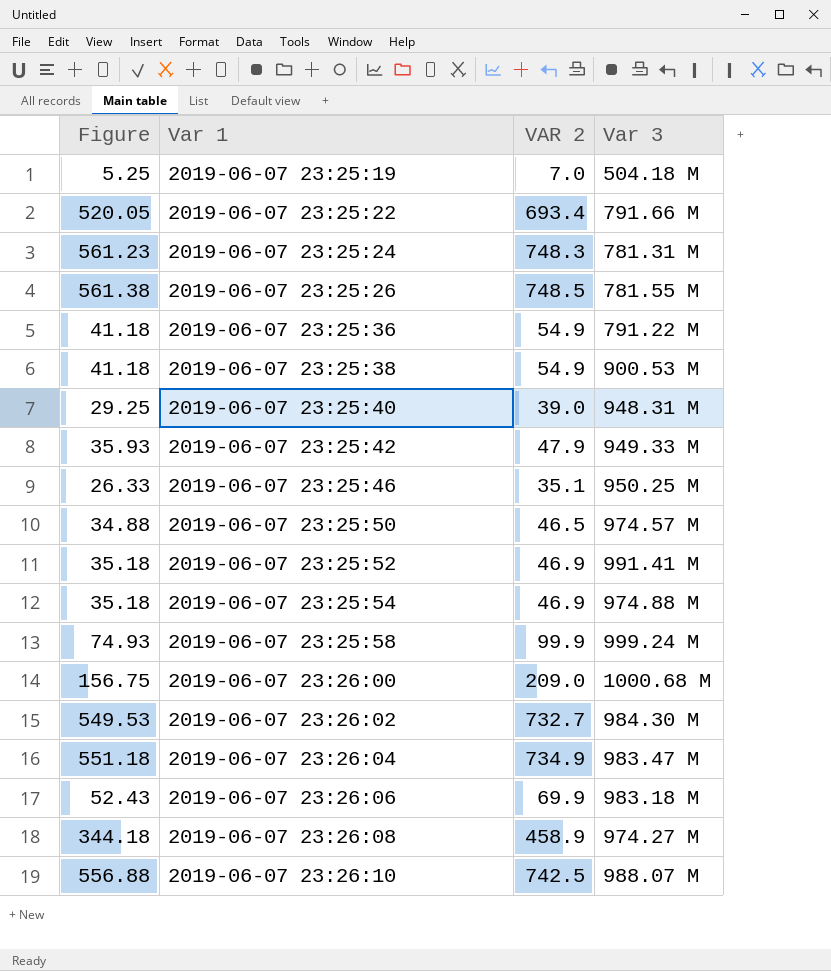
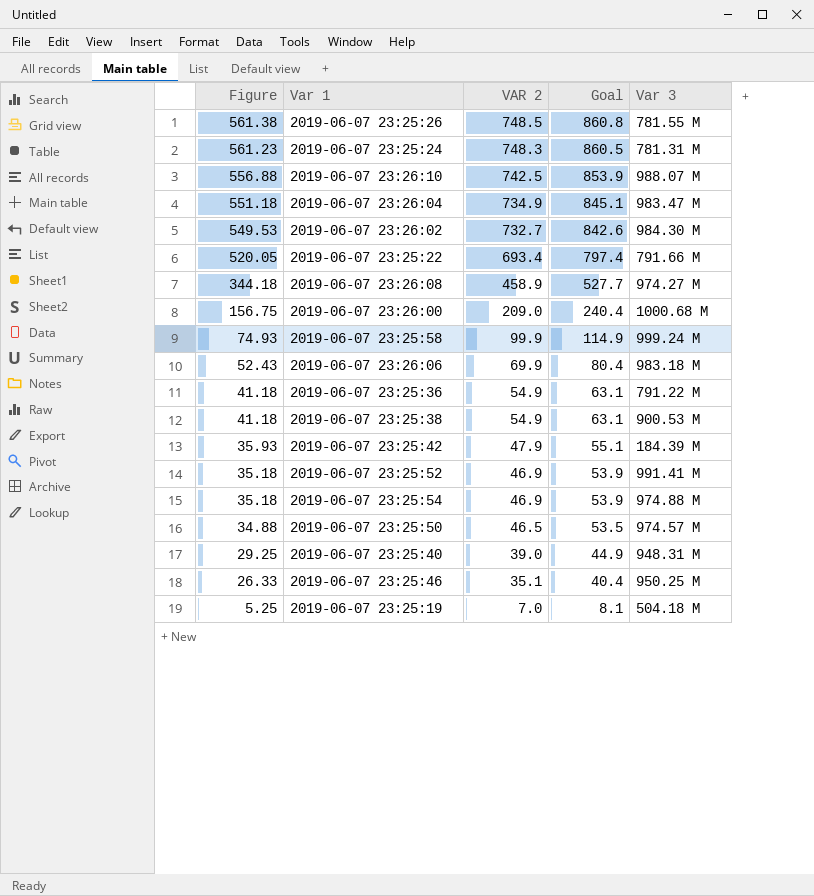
row order: Var 1 ascending -> Figure descending
column Goal | formula: none -> [VAR 2] * 1.15
2019-06-07 23:25:42 | Var 3: 949.33 M -> 184.39 M

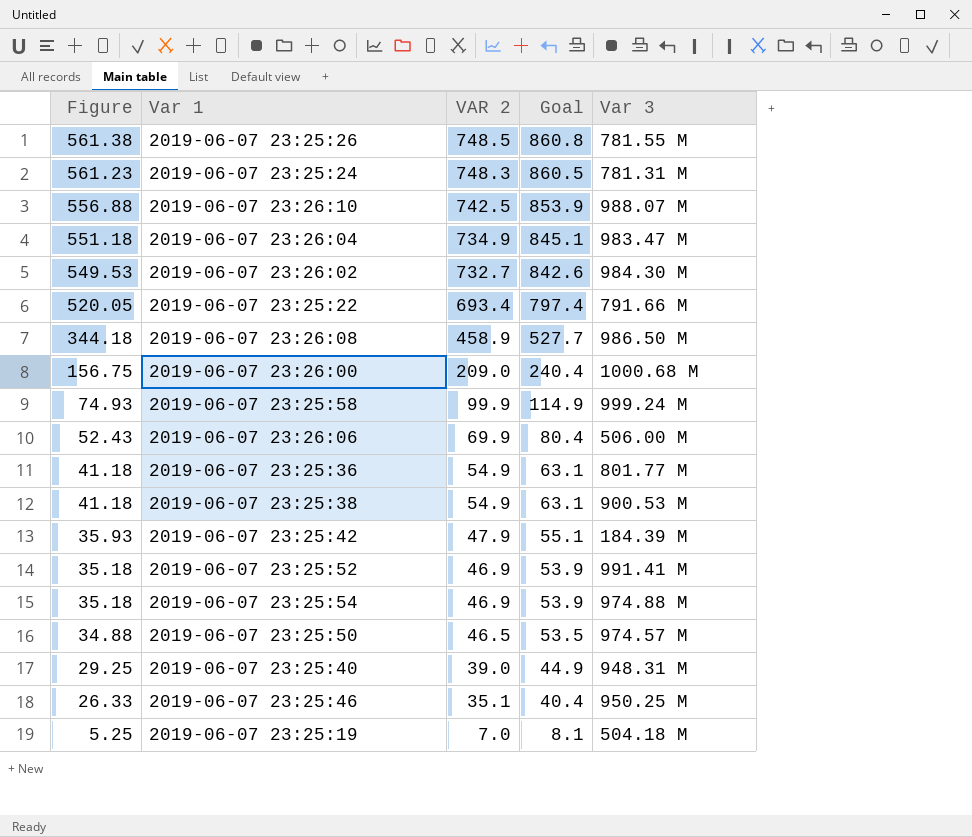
2019-06-07 23:26:08 | Var 3: 974.27 M -> 986.50 M
2019-06-07 23:26:06 | Var 3: 983.18 M -> 506.00 M
2019-06-07 23:25:36 | Var 3: 791.22 M -> 801.77 M

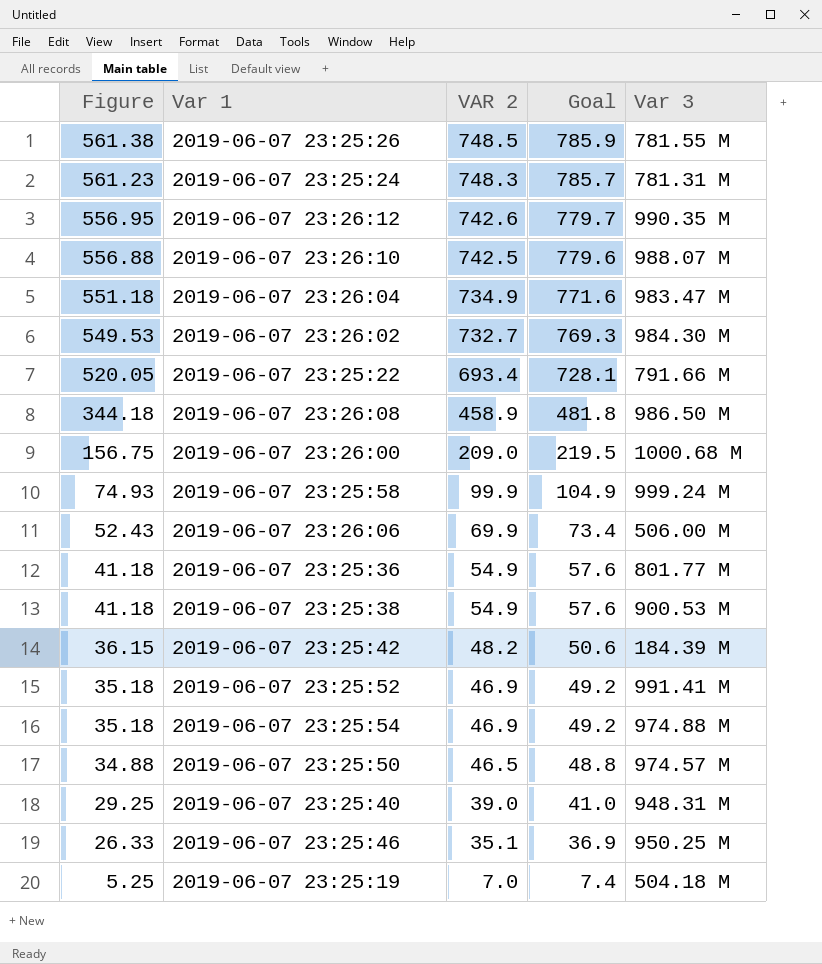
column Goal | formula: [VAR 2] * 1.15 -> [VAR 2] * 1.05
row 2019-06-07 23:26:12: none -> 556.95 | 742.6 | 779.7 | 990.35 M
2019-06-07 23:25:42 | Figure: 35.93 -> 36.15
2019-06-07 23:25:42 | VAR 2: 47.9 -> 48.2

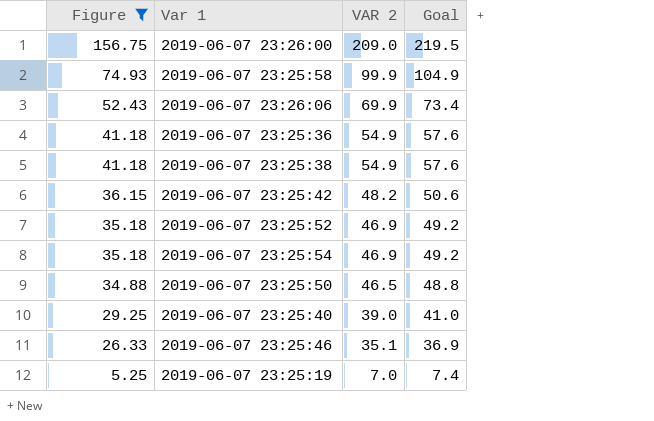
filter: none -> Figure <= 156.75
column Var 3 | position: 5 -> none

